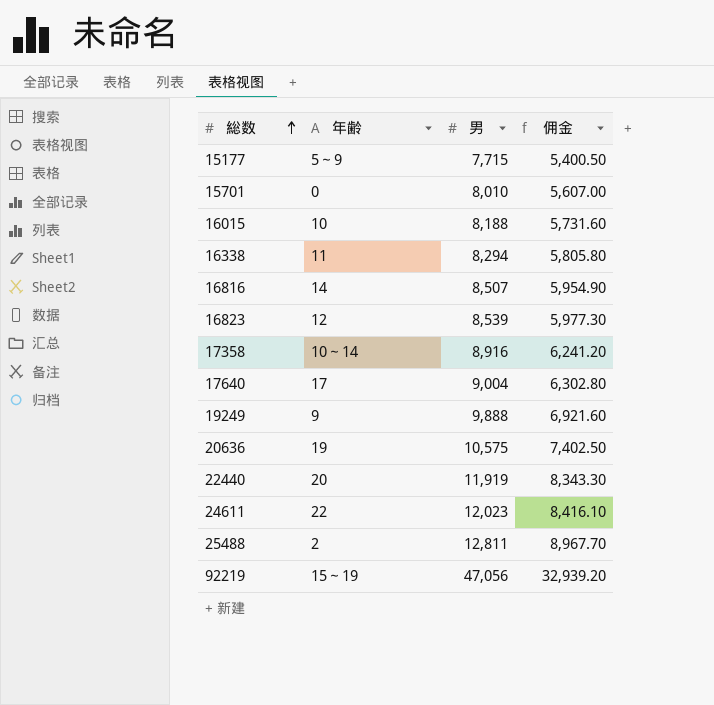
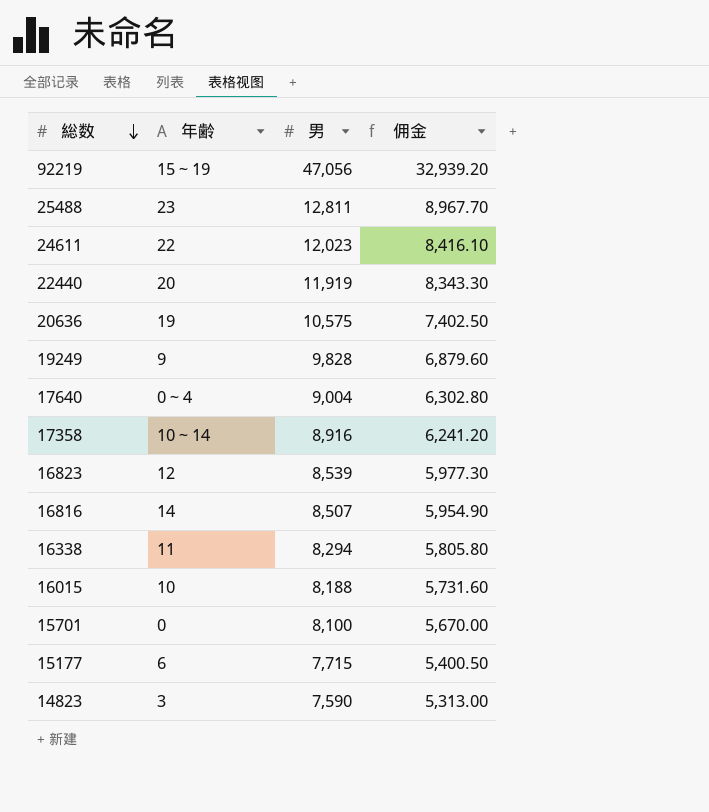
row order: 総数 ascending -> 総数 descending
25488 | 年齢: 2 -> 23
19249 | 男: 9,888 -> 9,828
19249 | 佣金: 6,921.60 -> 6,879.60
17640 | 年齢: 17 -> 0～4
15701 | 男: 8,010 -> 8,100
15701 | 佣金: 5,607.00 -> 5,670.00
15177 | 年齢: 5～9 -> 6
row 14823: none -> 3 | 7,590 | 5,313.00

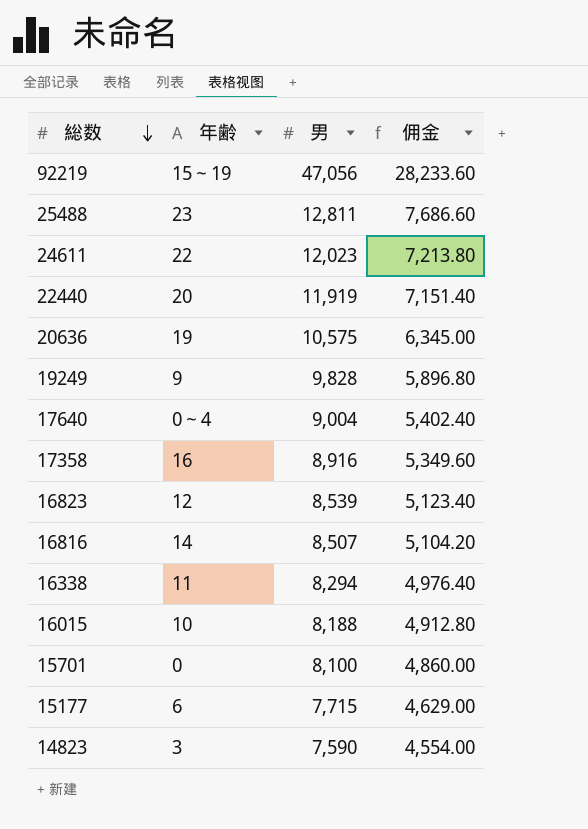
column 佣金 | formula: [男] * 0.7 -> [男] * 0.6
17358 | 年齢: 10～14 -> 16

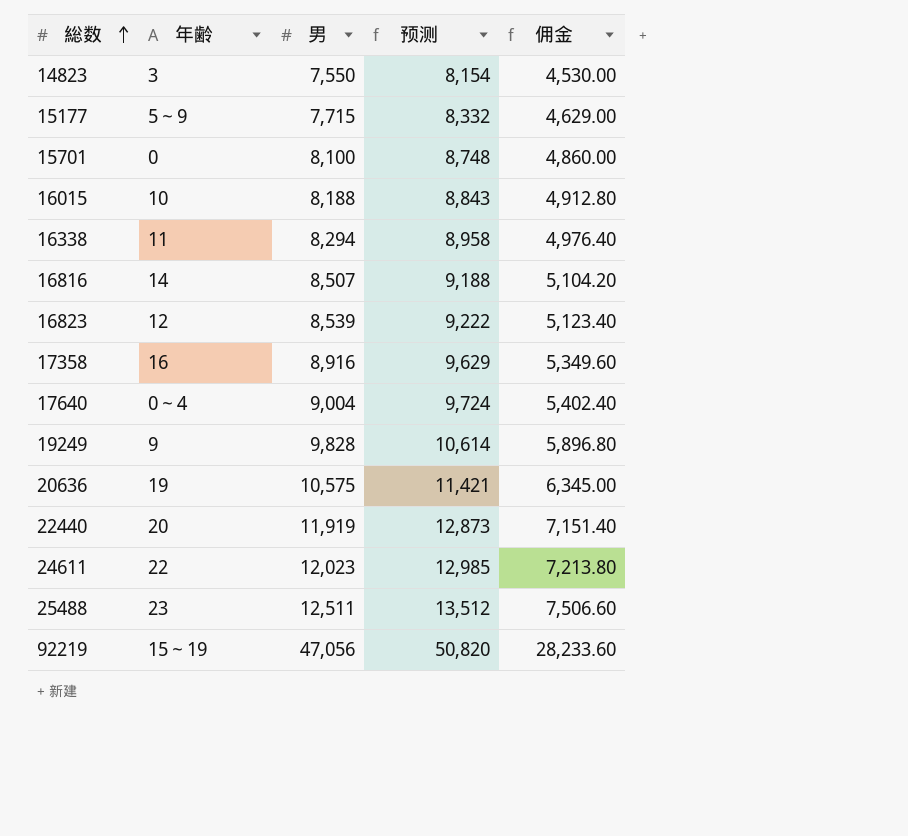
row order: 総数 descending -> 総数 ascending
column 预测 | formula: none -> [男] * 1.08
14823 | 男: 7,590 -> 7,550
14823 | 佣金: 4,554.00 -> 4,530.00
15177 | 年齢: 6 -> 5～9
25488 | 男: 12,811 -> 12,511
25488 | 佣金: 7,686.60 -> 7,506.60

